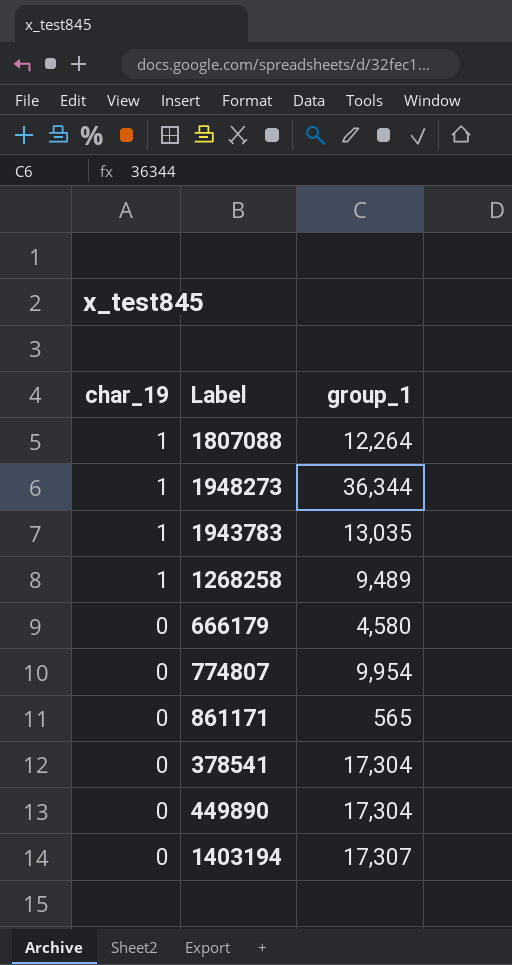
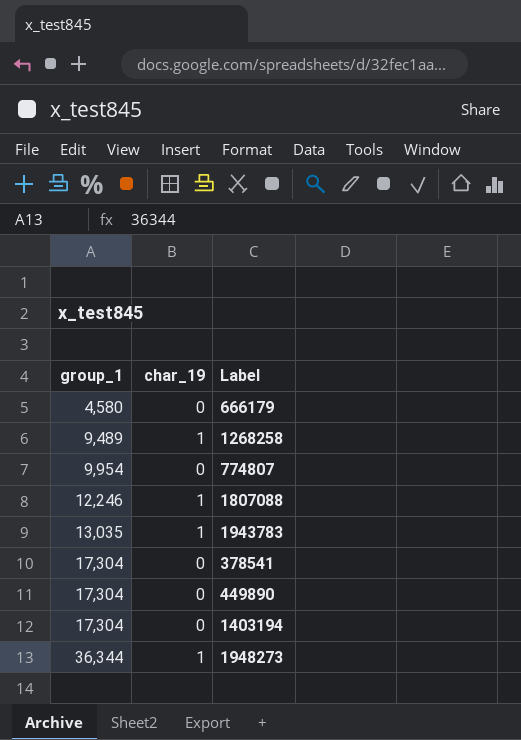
row order: char_19 descending -> group_1 ascending
column group_1 | position: 3 -> 1
row 861171: 0 | 565 -> none
1807088 | group_1: 12,264 -> 12,246
1403194 | group_1: 17,307 -> 17,304

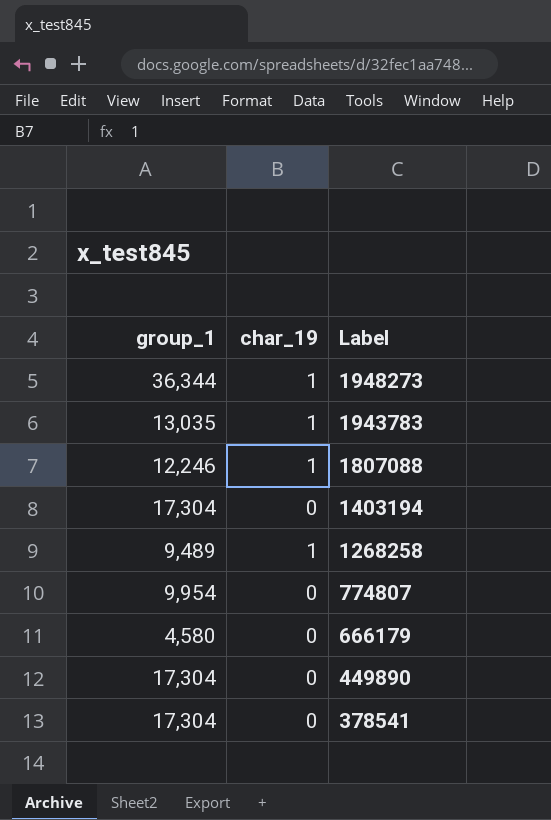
row order: group_1 ascending -> Label descending

